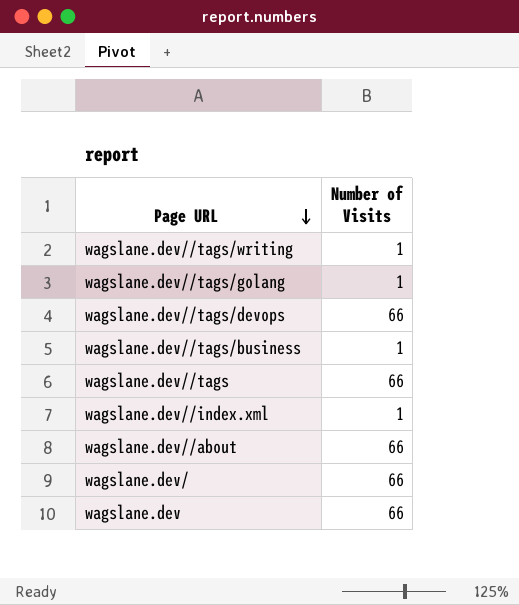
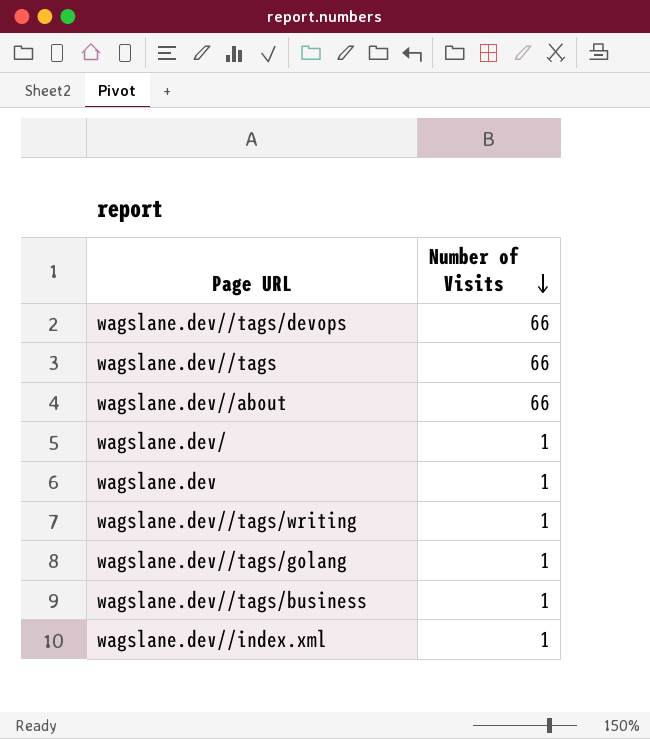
row order: Page URL descending -> Number of Visits descending
wagslane.dev/ | Number of Visits: 66 -> 1
wagslane.dev | Number of Visits: 66 -> 1

